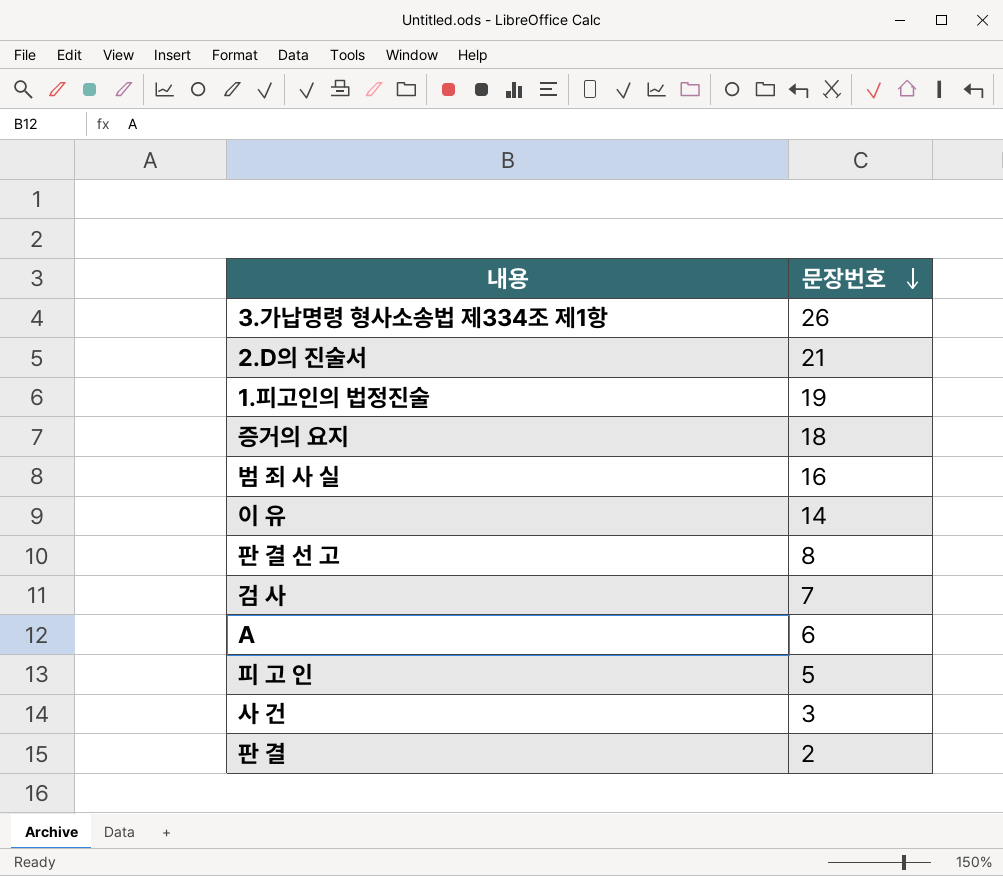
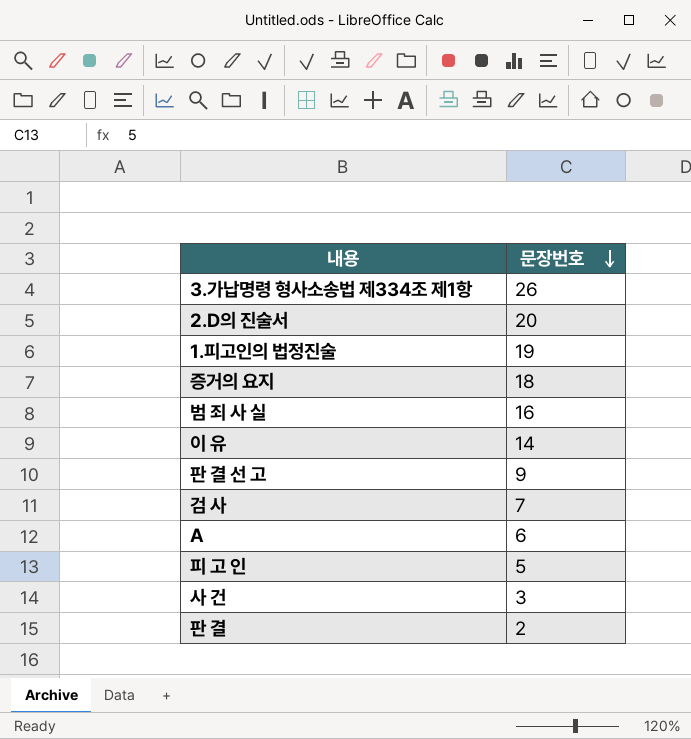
2.D의 진술서 | 문장번호: 21 -> 20
판 결 선 고 | 문장번호: 8 -> 9

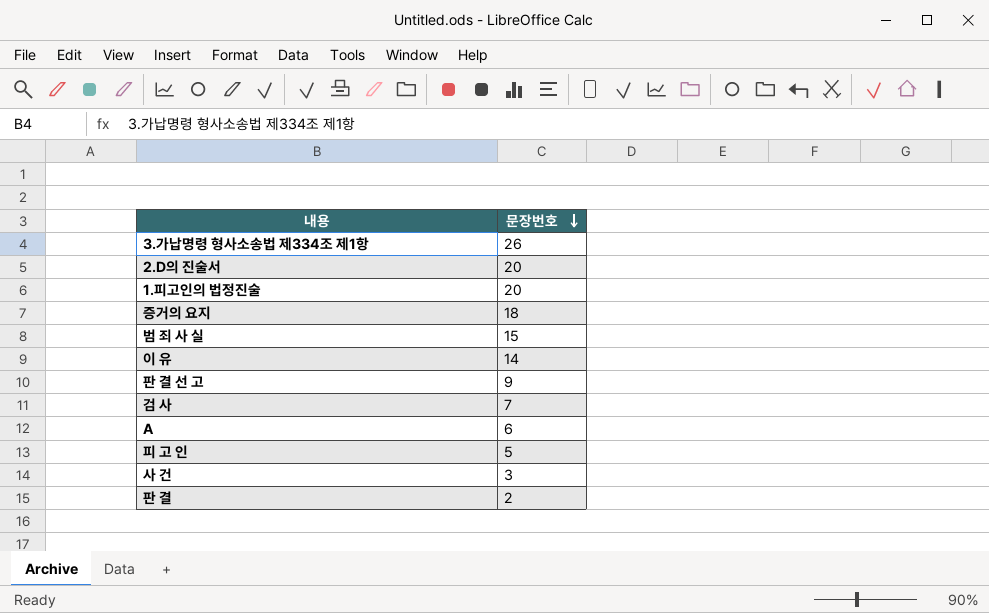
1.피고인의 법정진술 | 문장번호: 19 -> 20
범 죄 사 실 | 문장번호: 16 -> 15

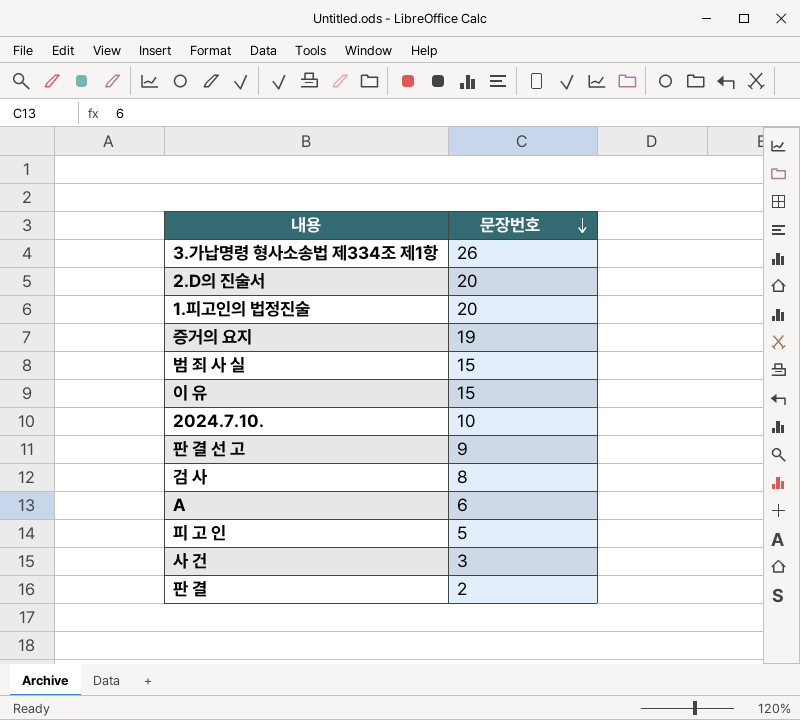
증거의 요지 | 문장번호: 18 -> 19
이 유 | 문장번호: 14 -> 15
row 2024.7.10.: none -> 10
검 사 | 문장번호: 7 -> 8

